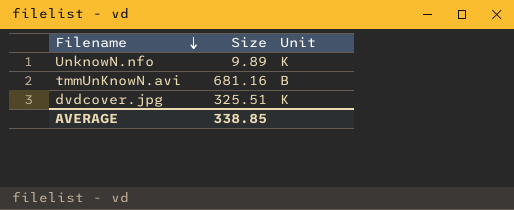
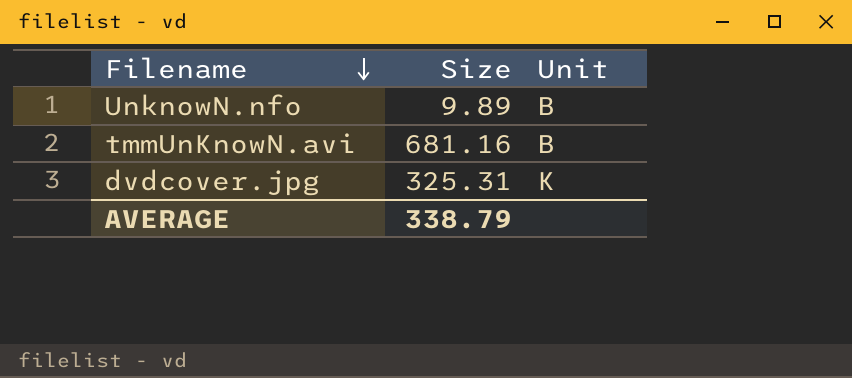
UnknowN.nfo | Unit: K -> B
dvdcover.jpg | Size: 325.51 -> 325.31
AVERAGE | Size: 338.85 -> 338.79

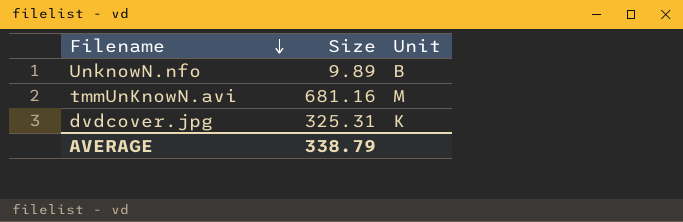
tmmUnKnowN.avi | Unit: B -> M

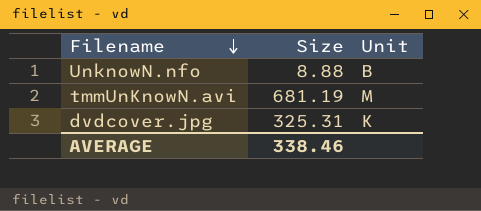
UnknowN.nfo | Size: 9.89 -> 8.88
tmmUnKnowN.avi | Size: 681.16 -> 681.19
AVERAGE | Size: 338.79 -> 338.46

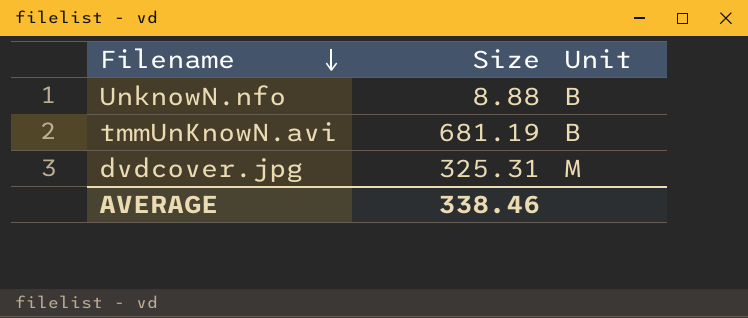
tmmUnKnowN.avi | Unit: M -> B
dvdcover.jpg | Unit: K -> M

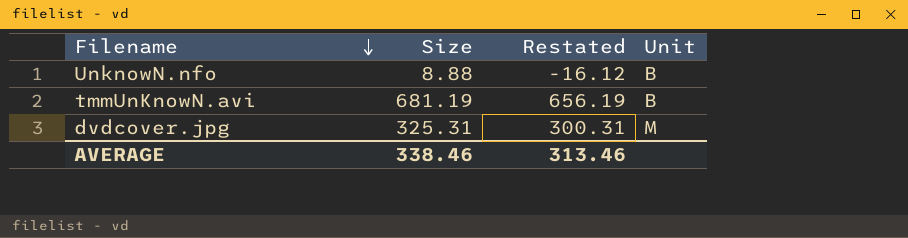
column Restated | formula: none -> [Size] - 25

